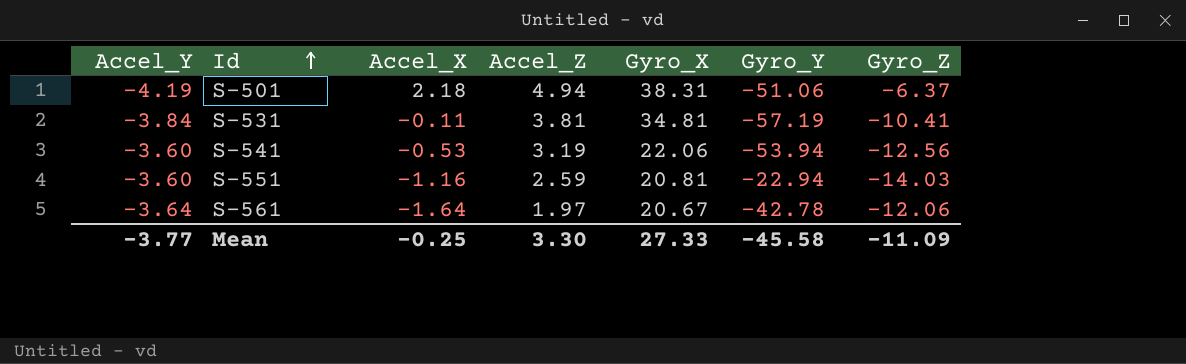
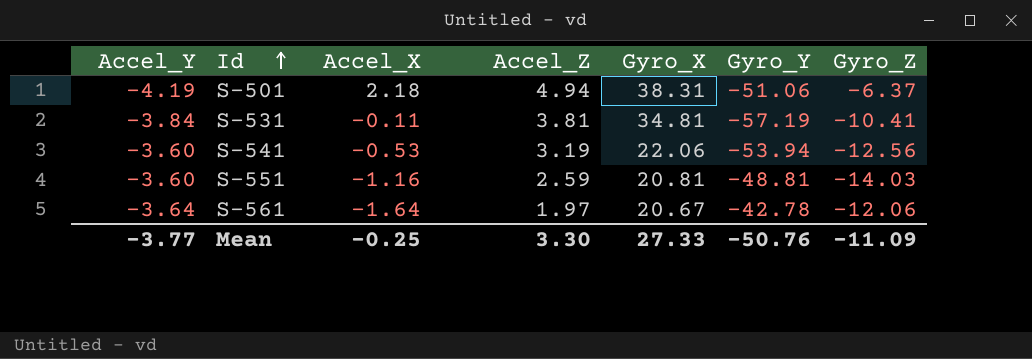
S-551 | Gyro_Y: -22.94 -> -48.81
Mean | Gyro_Y: -45.58 -> -50.76

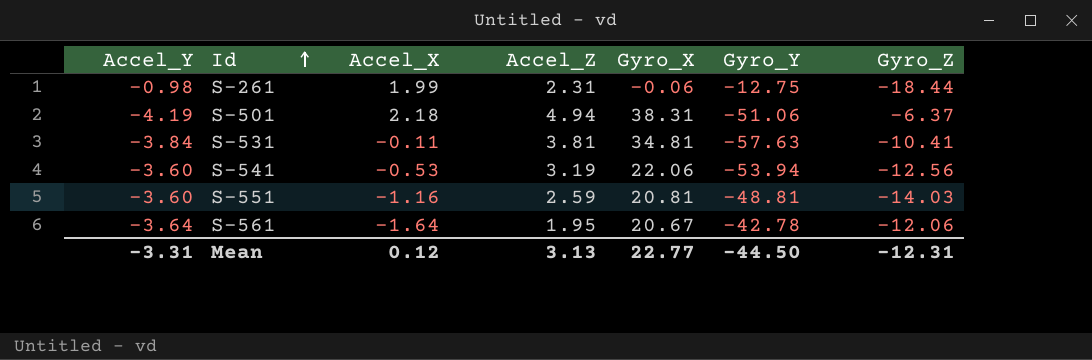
row S-261: none -> -0.98 | 1.99 | 2.31 | -0.06 | -12.75 | -18.44
S-531 | Gyro_Y: -57.19 -> -57.63
S-561 | Accel_Z: 1.97 -> 1.95
Mean | Accel_Y: -3.77 -> -3.31
Mean | Accel_X: -0.25 -> 0.12
Mean | Accel_Z: 3.30 -> 3.13
Mean | Gyro_X: 27.33 -> 22.77
Mean | Gyro_Y: -50.76 -> -44.50
Mean | Gyro_Z: -11.09 -> -12.31

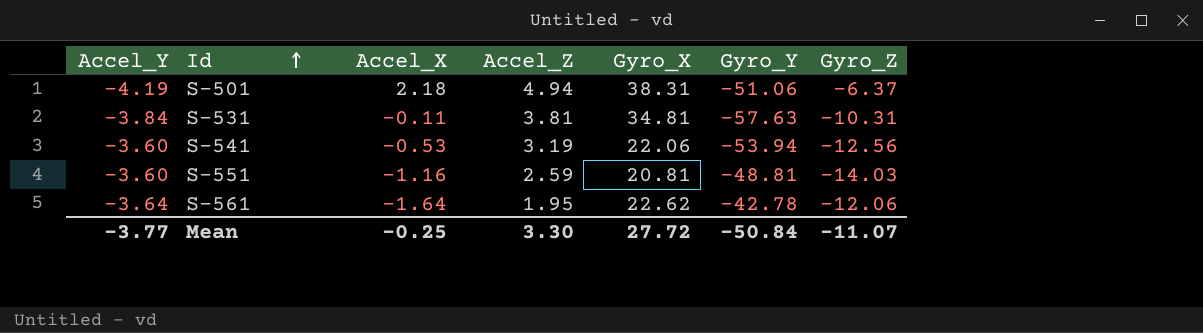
row S-261: -0.98 | 1.99 | 2.31 | -0.06 | -12.75 | -18.44 -> none
S-531 | Gyro_Z: -10.41 -> -10.31
S-561 | Gyro_X: 20.67 -> 22.62
Mean | Accel_Y: -3.31 -> -3.77
Mean | Accel_X: 0.12 -> -0.25
Mean | Accel_Z: 3.13 -> 3.30
Mean | Gyro_X: 22.77 -> 27.72
Mean | Gyro_Y: -44.50 -> -50.84
Mean | Gyro_Z: -12.31 -> -11.07

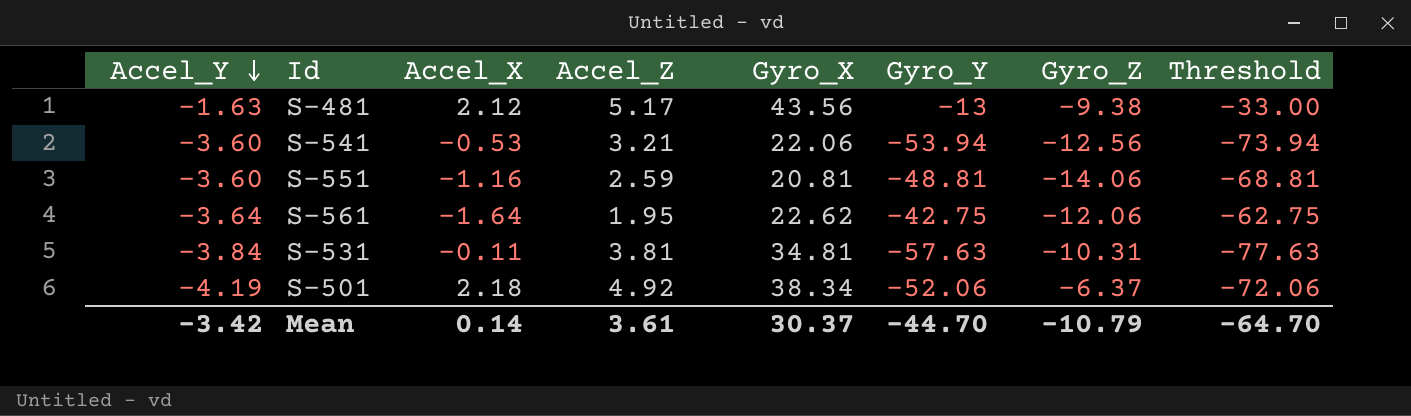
row order: Id ascending -> Accel_Y descending
column Threshold | formula: none -> [Gyro_Y] - 20
row S-481: none -> -1.63 | 2.12 | 5.17 | 43.56 | -13 | -9.38 | -33.00
S-541 | Accel_Z: 3.19 -> 3.21
S-551 | Gyro_Z: -14.03 -> -14.06
S-561 | Gyro_Y: -42.78 -> -42.75
S-501 | Accel_Z: 4.94 -> 4.92
S-501 | Gyro_X: 38.31 -> 38.34
S-501 | Gyro_Y: -51.06 -> -52.06
Mean | Accel_Y: -3.77 -> -3.42
Mean | Accel_X: -0.25 -> 0.14
Mean | Accel_Z: 3.30 -> 3.61
Mean | Gyro_X: 27.72 -> 30.37
Mean | Gyro_Y: -50.84 -> -44.70
Mean | Gyro_Z: -11.07 -> -10.79

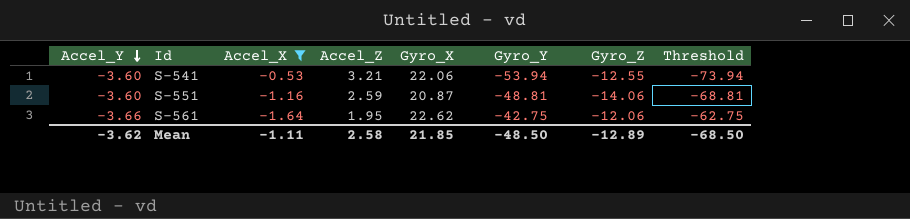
filter: none -> Accel_X <= -0.53
S-541 | Gyro_Z: -12.56 -> -12.55
S-551 | Gyro_X: 20.81 -> 20.87
S-561 | Accel_Y: -3.64 -> -3.66
Mean | Accel_Y: -3.42 -> -3.62
Mean | Accel_X: 0.14 -> -1.11
Mean | Accel_Z: 3.61 -> 2.58
Mean | Gyro_X: 30.37 -> 21.85
Mean | Gyro_Y: -44.70 -> -48.50
Mean | Gyro_Z: -10.79 -> -12.89
Mean | Threshold: -64.70 -> -68.50

